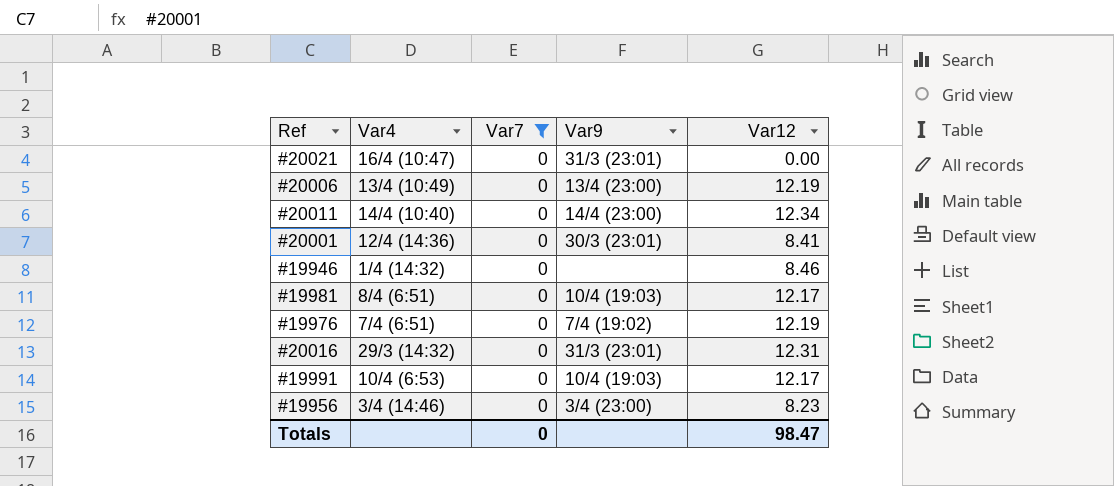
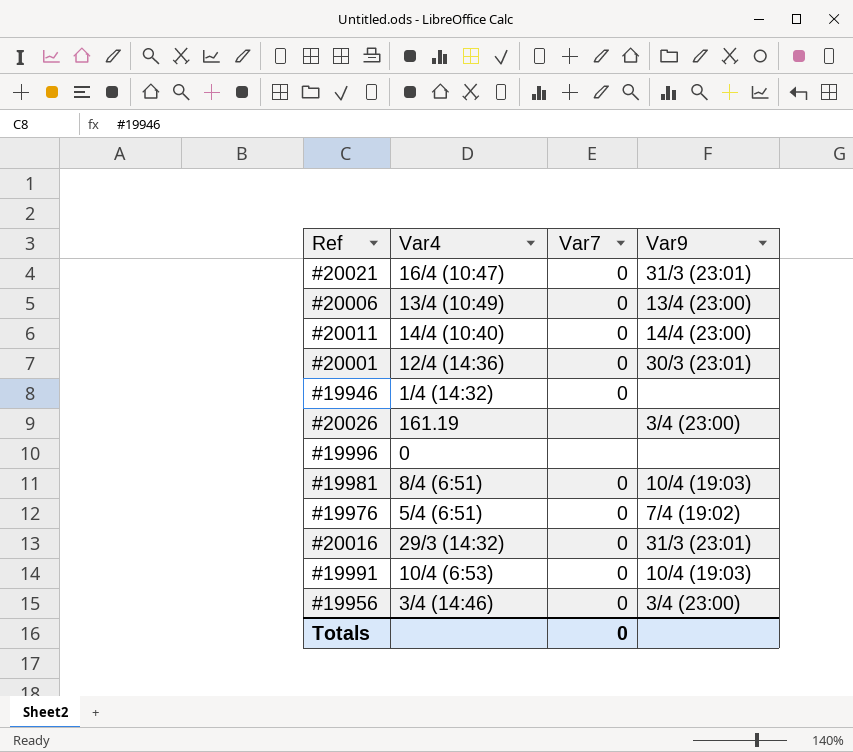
filter: Var7 = 0 -> none
column Var12 | position: 5 -> none
#19976 | Var4: 7/4 (6:51) -> 5/4 (6:51)

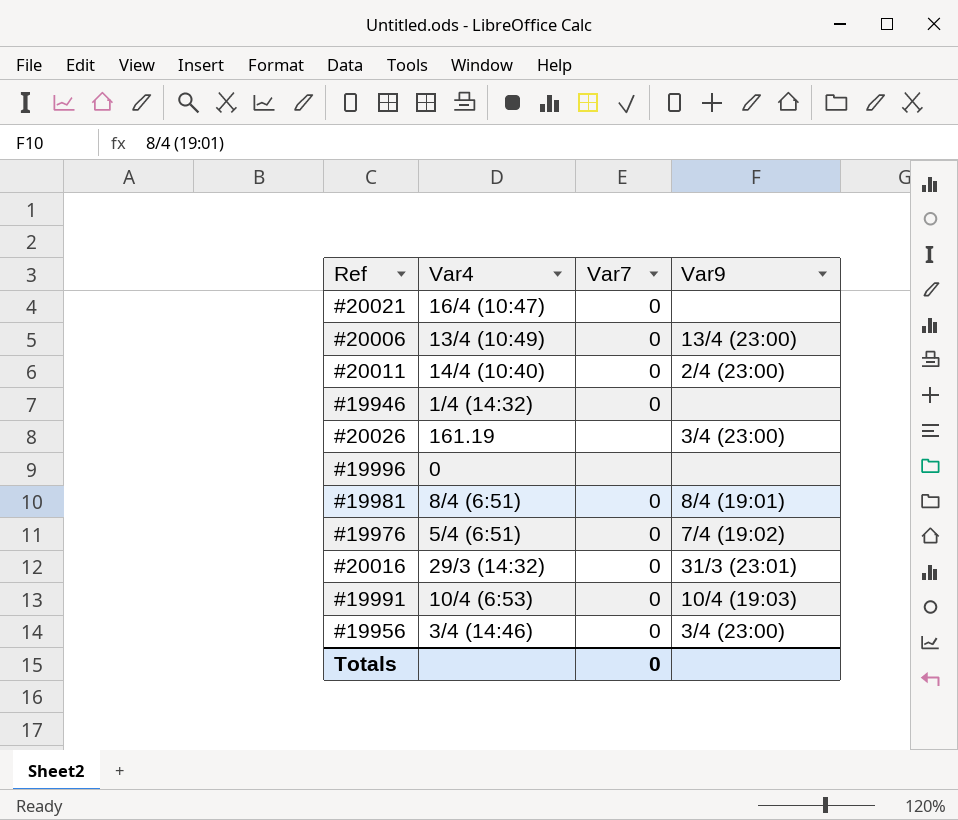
row #20001: 12/4 (14:36) | 0 | 30/3 (23:01) -> none
#20021 | Var9: 31/3 (23:01) -> none
#20011 | Var9: 14/4 (23:00) -> 2/4 (23:00)
#19981 | Var9: 10/4 (19:03) -> 8/4 (19:01)

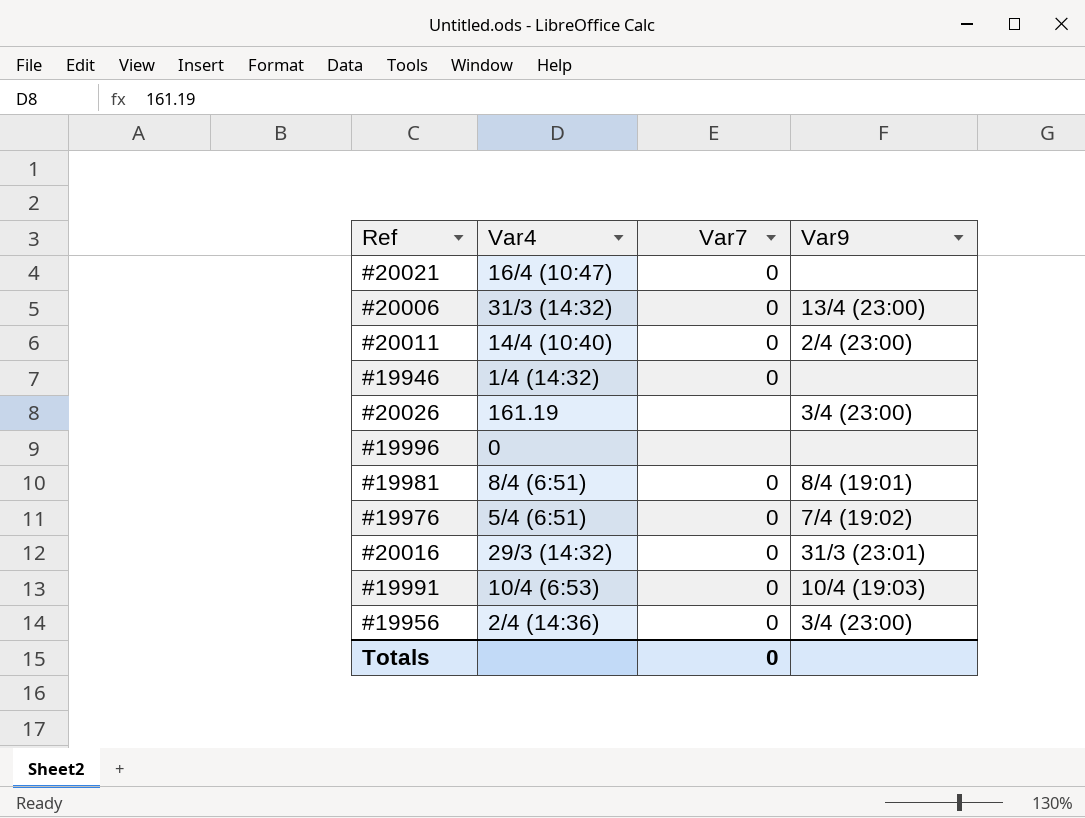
#20006 | Var4: 13/4 (10:49) -> 31/3 (14:32)
#19956 | Var4: 3/4 (14:46) -> 2/4 (14:36)

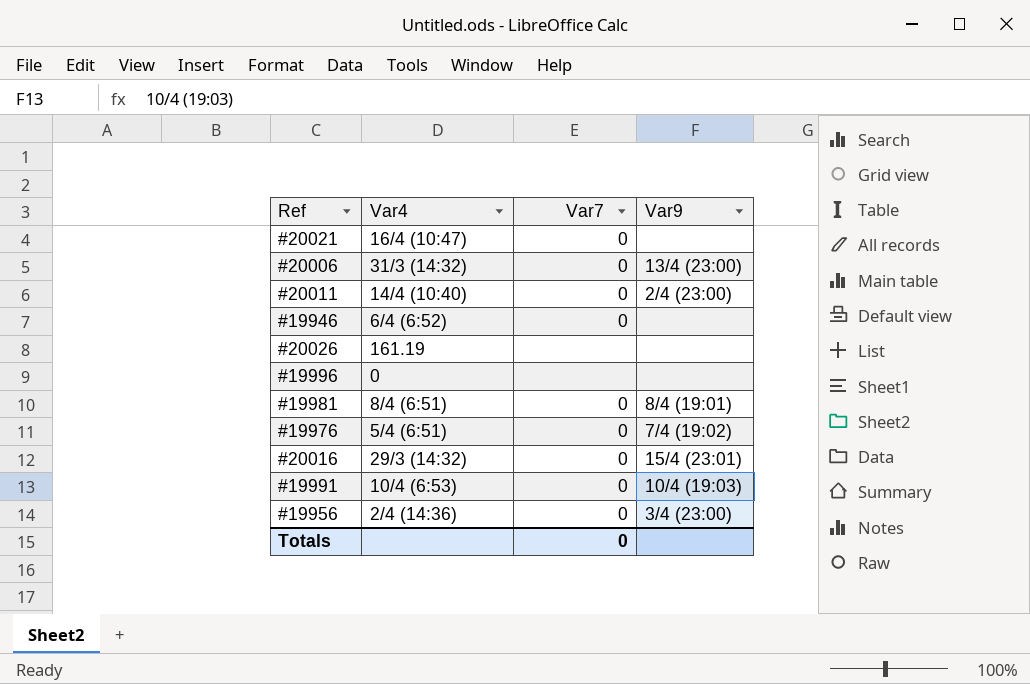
#19946 | Var4: 1/4 (14:32) -> 6/4 (6:52)
#20026 | Var9: 3/4 (23:00) -> none
#20016 | Var9: 31/3 (23:01) -> 15/4 (23:01)

